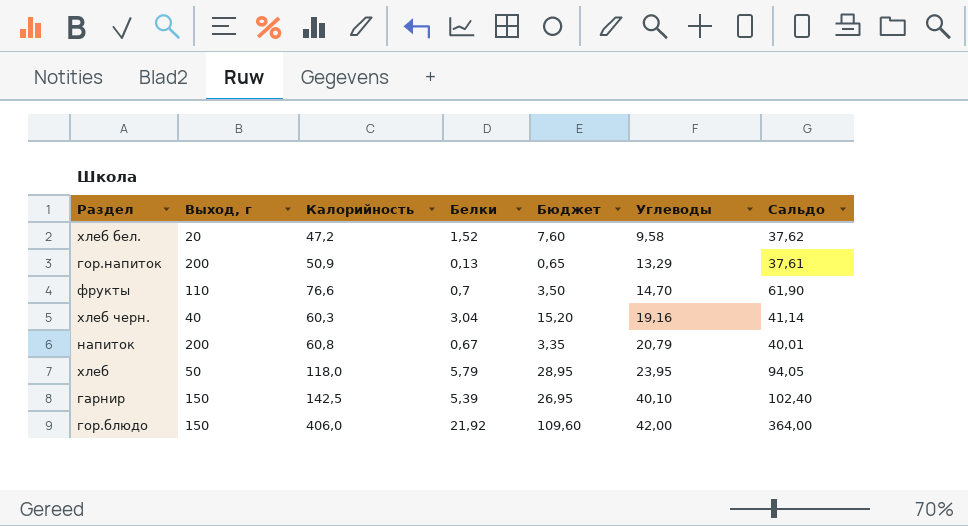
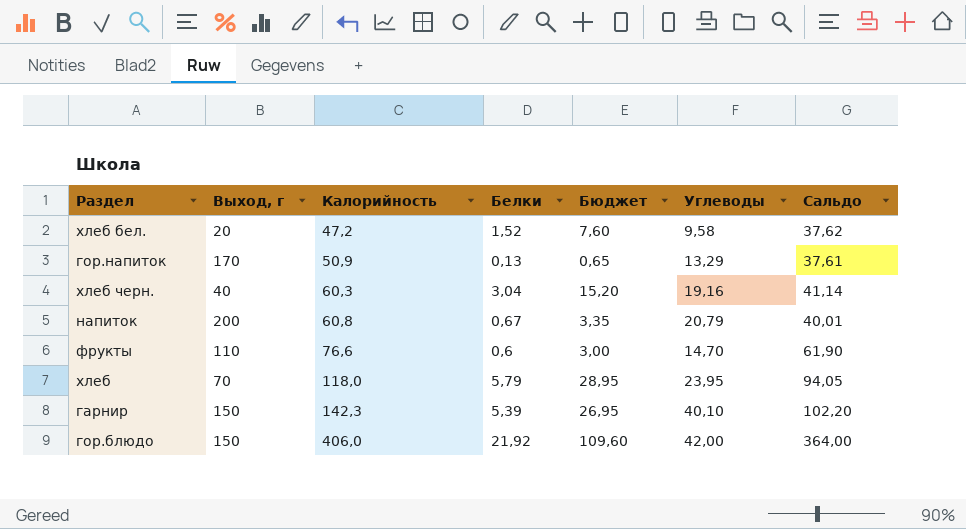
row order: Углеводы ascending -> Калорийность ascending
гор.напиток | Выход, г: 200 -> 170
фрукты | Белки: 0,7 -> 0,6
фрукты | Бюджет: 3,50 -> 3,00
хлеб | Выход, г: 50 -> 70
гарнир | Калорийность: 142,5 -> 142,3
гарнир | Сальдо: 102,40 -> 102,20

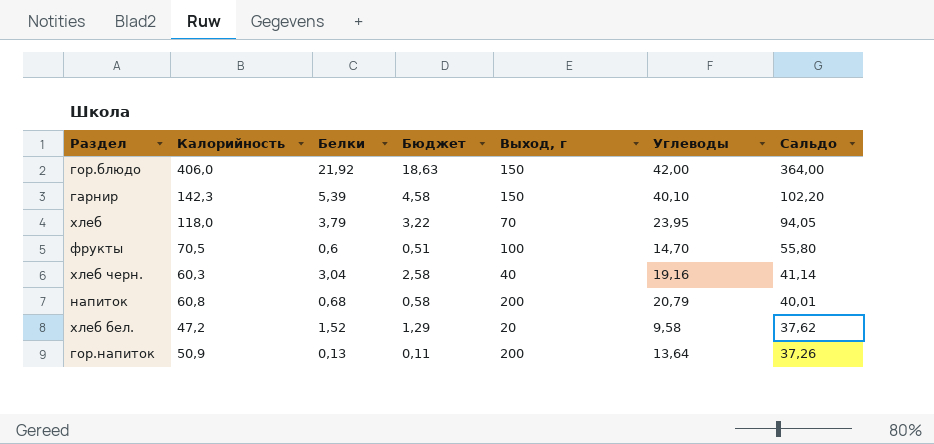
row order: Калорийность ascending -> Сальдо descending
column Бюджет | formula: [Белки] * 5 -> [Белки] * 0,85
column Выход, г | position: 2 -> 5
хлеб | Белки: 5,79 -> 3,79
фрукты | Калорийность: 76,6 -> 70,5
фрукты | Выход, г: 110 -> 100
фрукты | Сальдо: 61,90 -> 55,80
напиток | Белки: 0,67 -> 0,68
гор.напиток | Выход, г: 170 -> 200
гор.напиток | Углеводы: 13,29 -> 13,64
гор.напиток | Сальдо: 37,61 -> 37,26

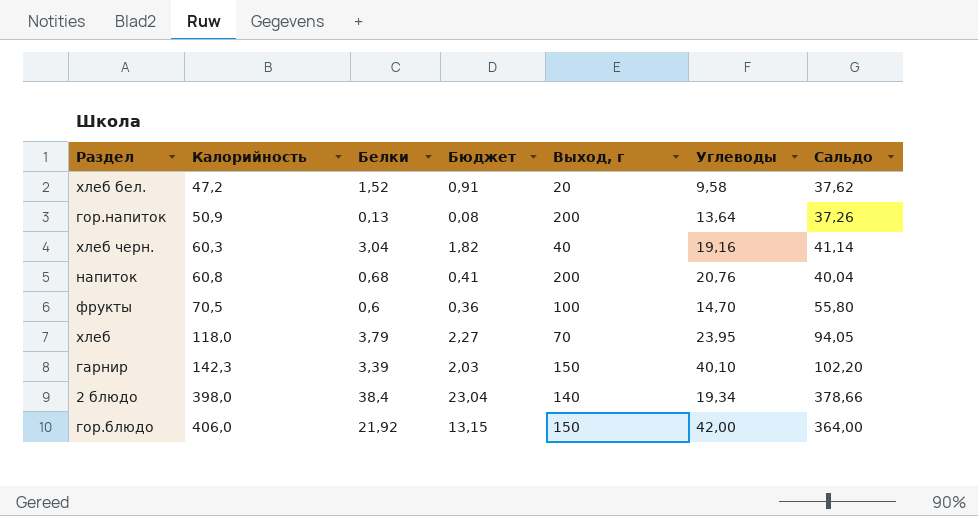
row order: Сальдо descending -> Калорийность ascending
column Бюджет | formula: [Белки] * 0,85 -> [Белки] * 0,6
напиток | Углеводы: 20,79 -> 20,76
напиток | Сальдо: 40,01 -> 40,04
гарнир | Белки: 5,39 -> 3,39
row 2 блюдо: none -> 398,0 | 38,4 | 23,04 | 140 | 19,34 | 378,66

